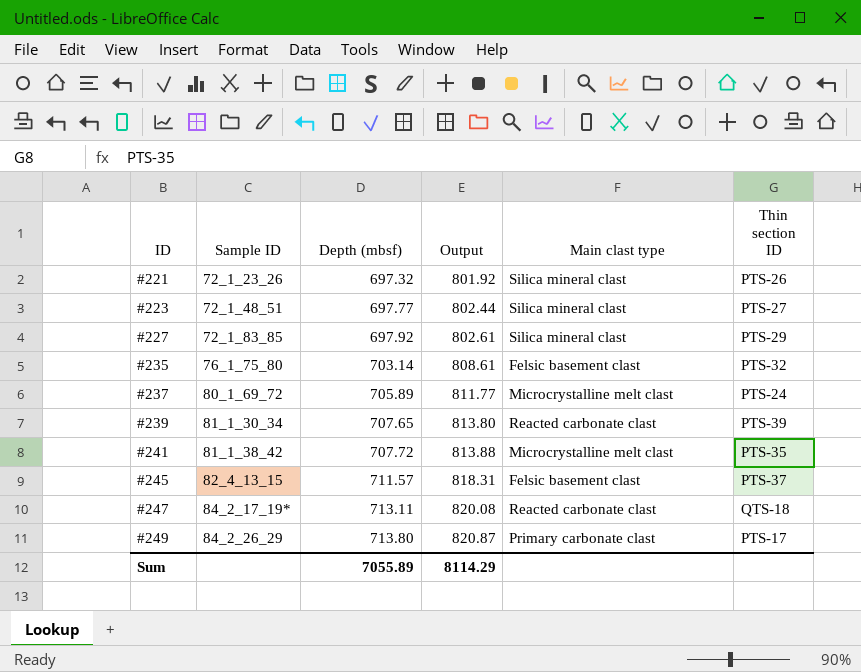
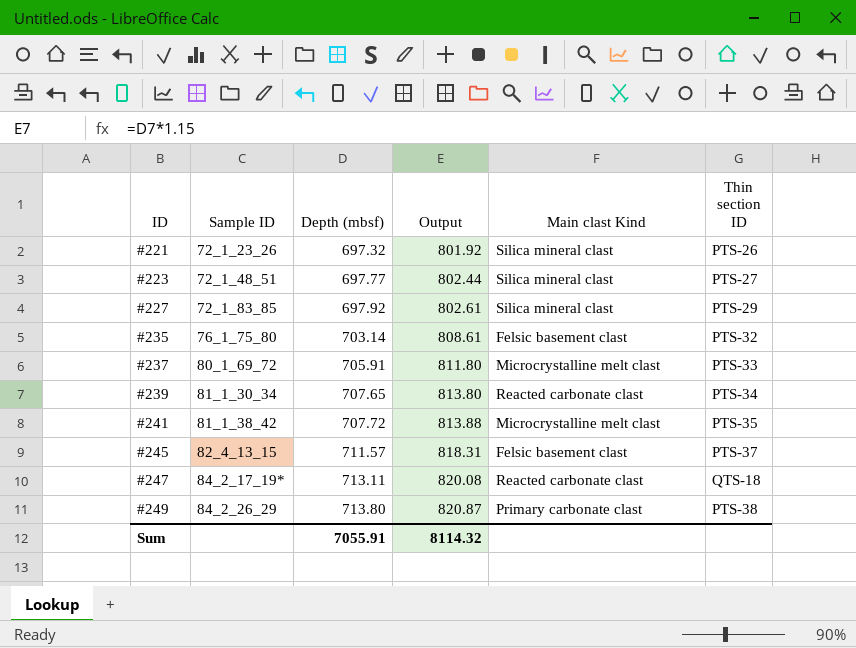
column name: Main clast type -> Main clast Kind
#237 | Depth (mbsf): 705.89 -> 705.91
#237 | Output: 811.77 -> 811.80
#237 | Thin section ID: PTS-24 -> PTS-33
#239 | Thin section ID: PTS-39 -> PTS-34
#249 | Thin section ID: PTS-17 -> PTS-38
Sum | Depth (mbsf): 7055.89 -> 7055.91
Sum | Output: 8114.29 -> 8114.32

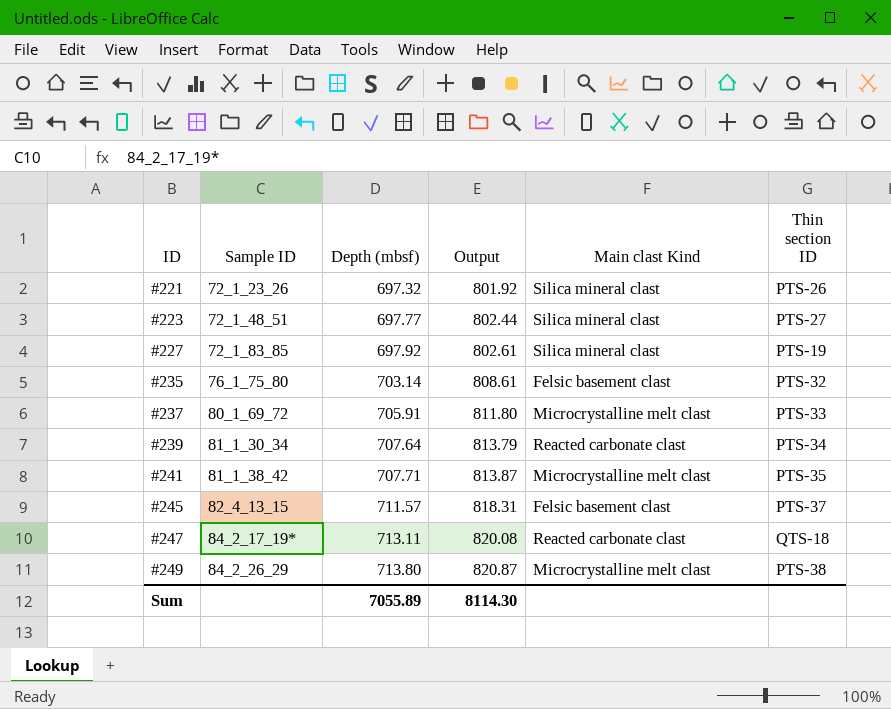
#227 | Thin section ID: PTS-29 -> PTS-19
#239 | Depth (mbsf): 707.65 -> 707.64
#239 | Output: 813.80 -> 813.79
#241 | Depth (mbsf): 707.72 -> 707.71
#241 | Output: 813.88 -> 813.87
#249 | Main clast Kind: Primary carbonate clast -> Microcrystalline melt clast
Sum | Depth (mbsf): 7055.91 -> 7055.89
Sum | Output: 8114.32 -> 8114.30

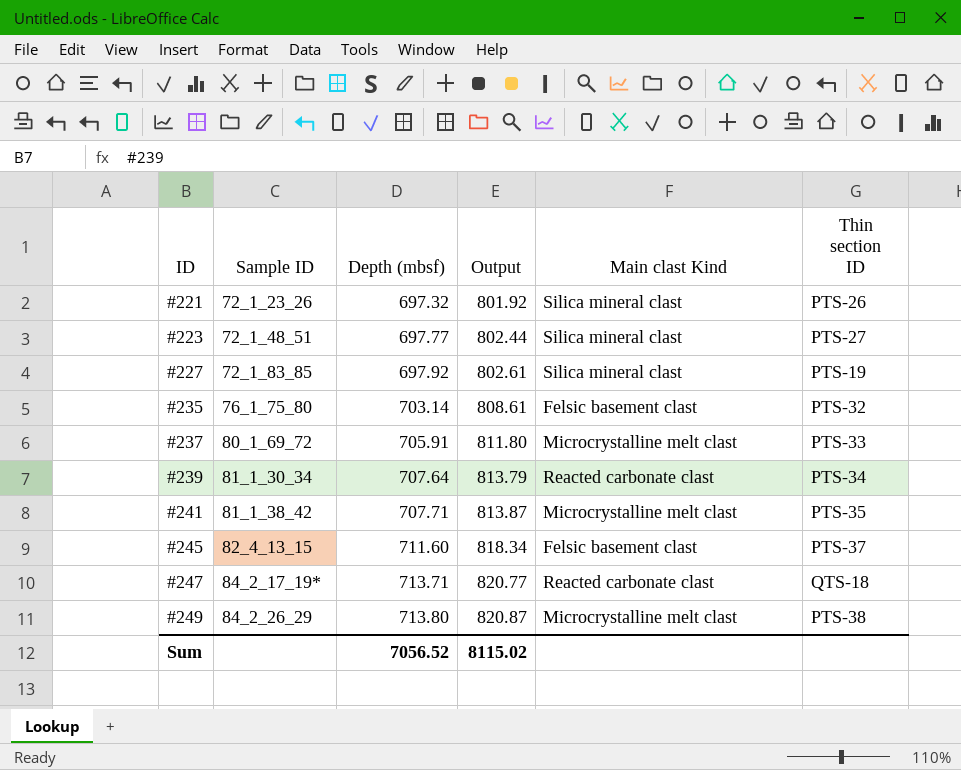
#245 | Depth (mbsf): 711.57 -> 711.60
#245 | Output: 818.31 -> 818.34
#247 | Depth (mbsf): 713.11 -> 713.71
#247 | Output: 820.08 -> 820.77
Sum | Depth (mbsf): 7055.89 -> 7056.52
Sum | Output: 8114.30 -> 8115.02

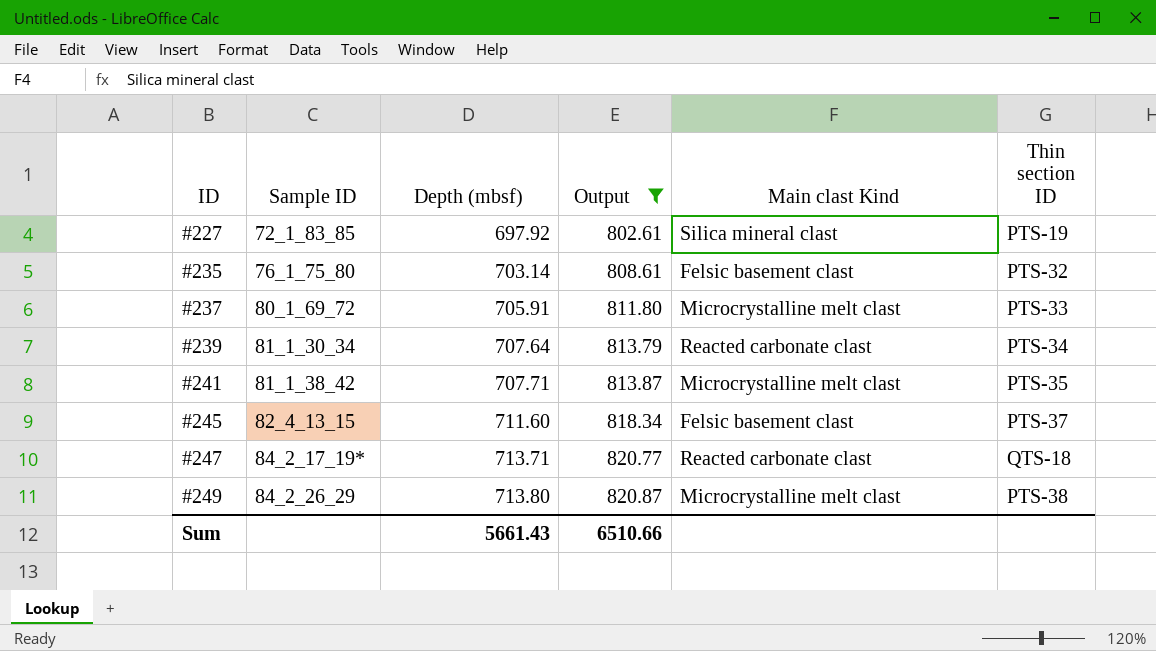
filter: none -> Output >= 802.61
Sum | Depth (mbsf): 7056.52 -> 5661.43
Sum | Output: 8115.02 -> 6510.66

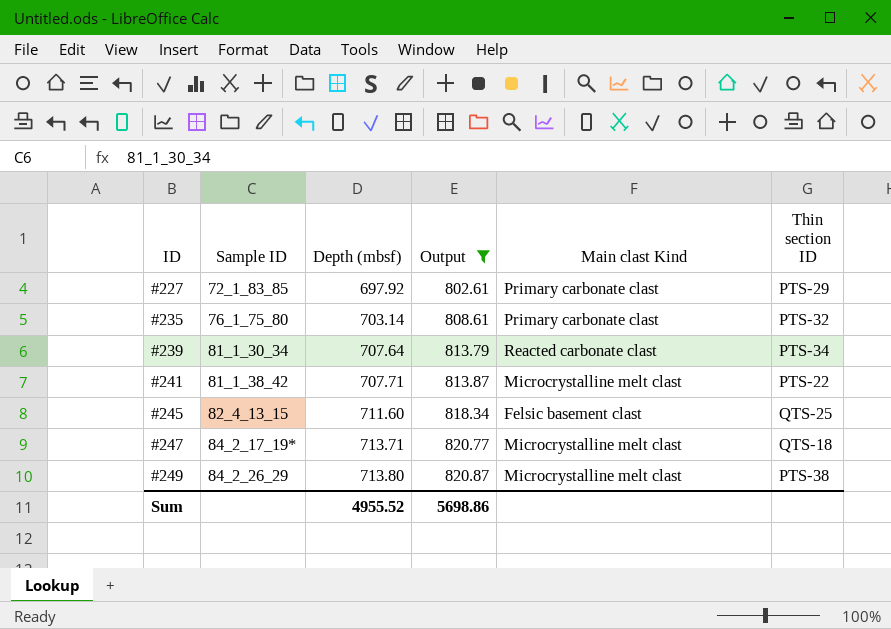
row #237: 80_1_69_72 | 705.91 | 811.80 | Microcrystalline melt clast | PTS-33 -> none
#227 | Main clast Kind: Silica mineral clast -> Primary carbonate clast
#227 | Thin section ID: PTS-19 -> PTS-29
#235 | Main clast Kind: Felsic basement clast -> Primary carbonate clast
#241 | Thin section ID: PTS-35 -> PTS-22
#245 | Thin section ID: PTS-37 -> QTS-25
#247 | Main clast Kind: Reacted carbonate clast -> Microcrystalline melt clast
Sum | Depth (mbsf): 5661.43 -> 4955.52
Sum | Output: 6510.66 -> 5698.86

